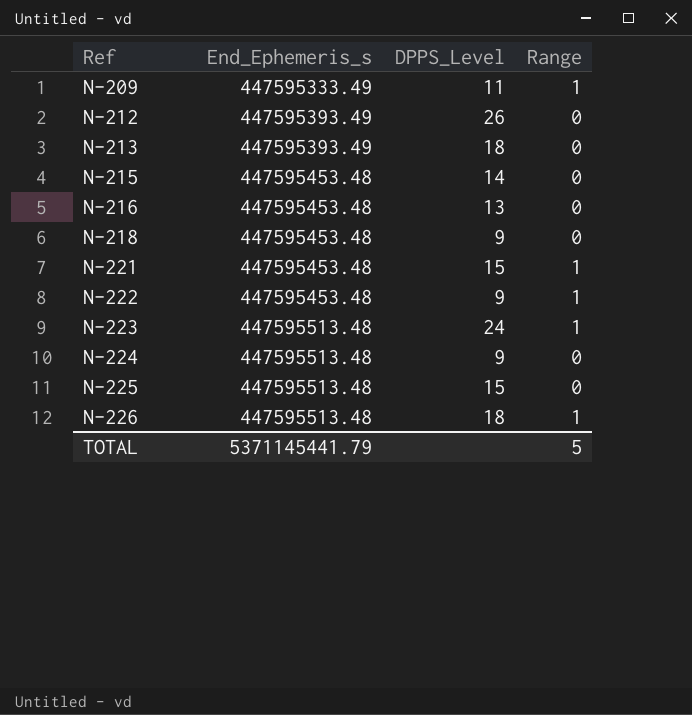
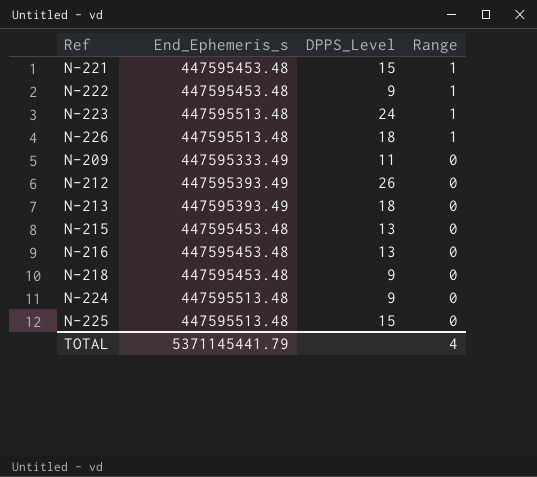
row order: Ref ascending -> Range descending
N-209 | Range: 1 -> 0
N-215 | DPPS_Level: 14 -> 13
TOTAL | Range: 5 -> 4

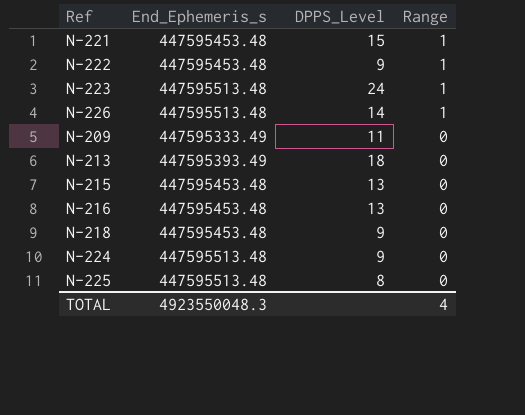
row N-212: 447595393.49 | 26 | 0 -> none
N-226 | DPPS_Level: 18 -> 14
N-225 | DPPS_Level: 15 -> 8
TOTAL | End_Ephemeris_s: 5371145441.79 -> 4923550048.3

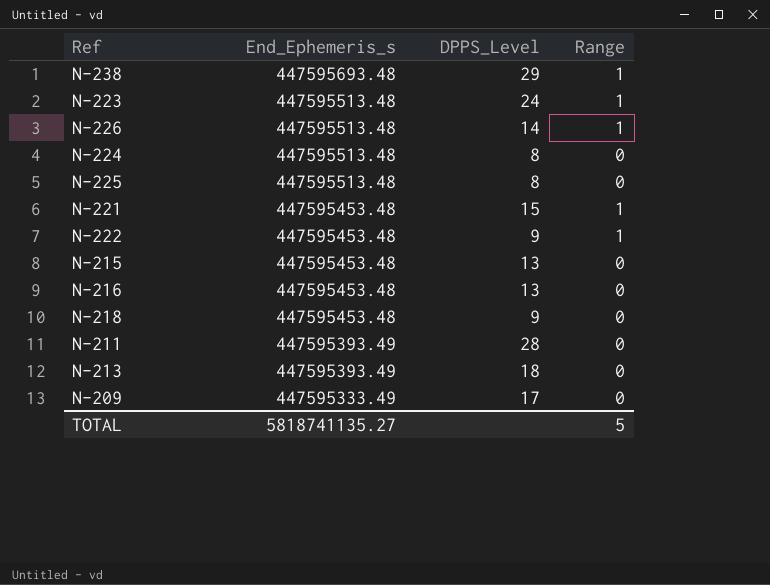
row order: Range descending -> End_Ephemeris_s descending
row N-238: none -> 447595693.48 | 29 | 1
N-224 | DPPS_Level: 9 -> 8
row N-211: none -> 447595393.49 | 28 | 0
N-209 | DPPS_Level: 11 -> 17
TOTAL | End_Ephemeris_s: 4923550048.3 -> 5818741135.27
TOTAL | Range: 4 -> 5

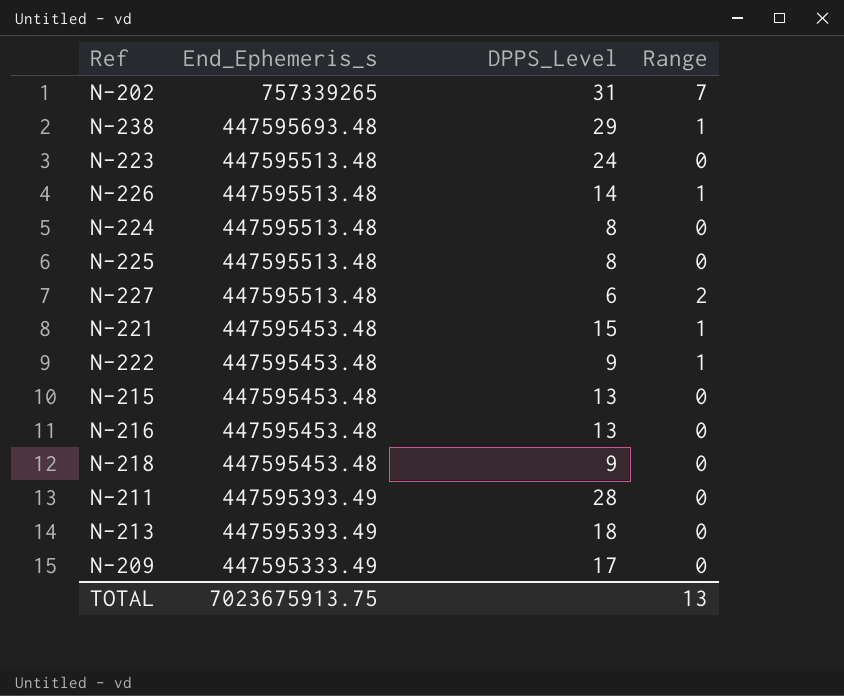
row N-202: none -> 757339265 | 31 | 7
N-223 | Range: 1 -> 0
row N-227: none -> 447595513.48 | 6 | 2
TOTAL | End_Ephemeris_s: 5818741135.27 -> 7023675913.75
TOTAL | Range: 5 -> 13

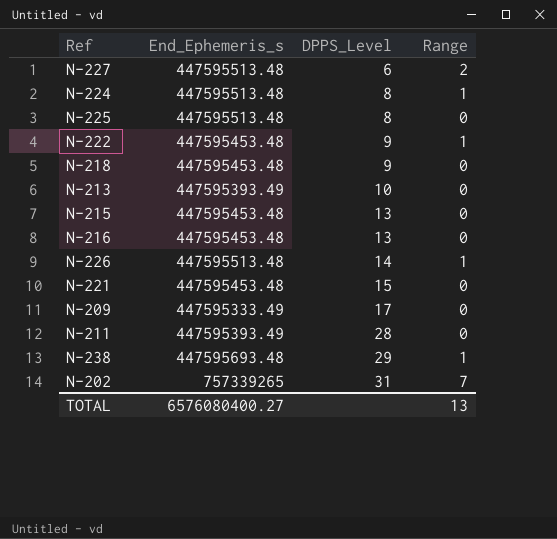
row order: End_Ephemeris_s descending -> DPPS_Level ascending
row N-223: 447595513.48 | 24 | 0 -> none
N-224 | Range: 0 -> 1
N-213 | DPPS_Level: 18 -> 10
N-221 | Range: 1 -> 0
TOTAL | End_Ephemeris_s: 7023675913.75 -> 6576080400.27

